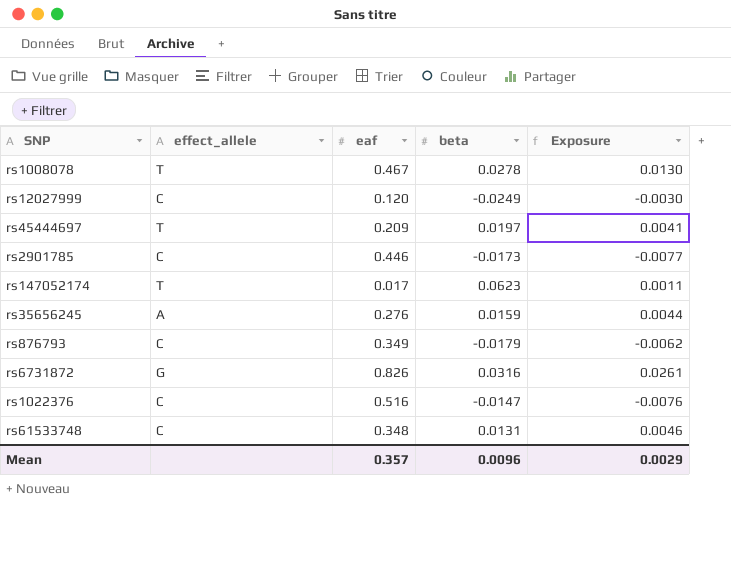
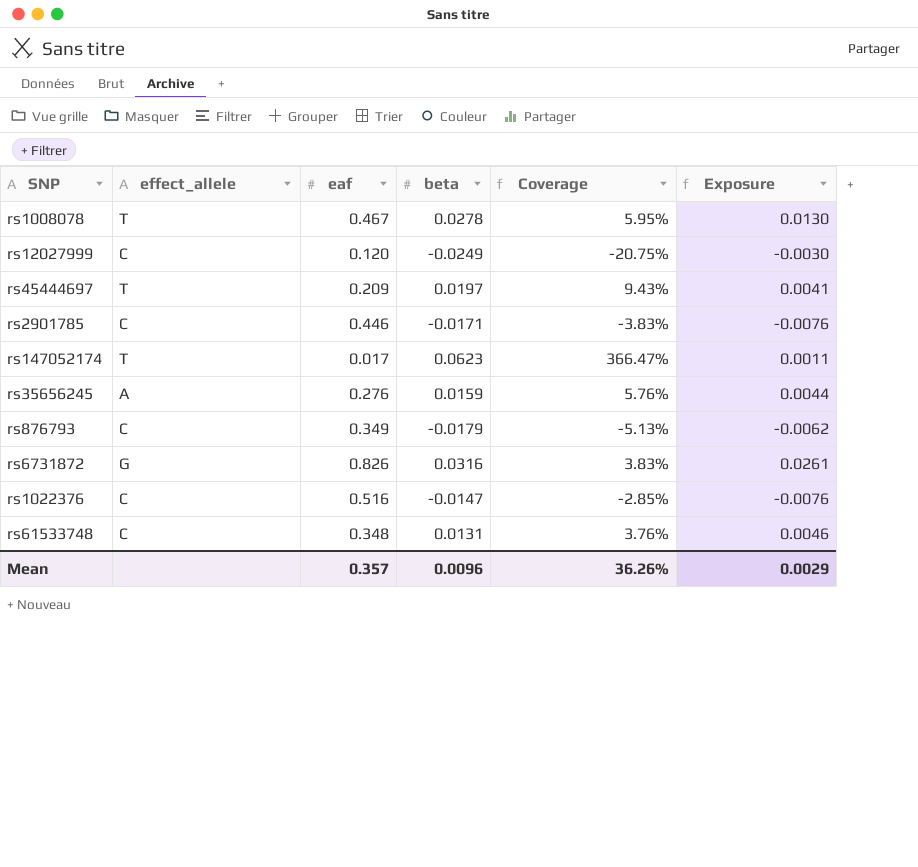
column Coverage | formula: none -> [beta] / [eaf]
rs2901785 | beta: -0.0173 -> -0.0171
rs2901785 | Exposure: -0.0077 -> -0.0076

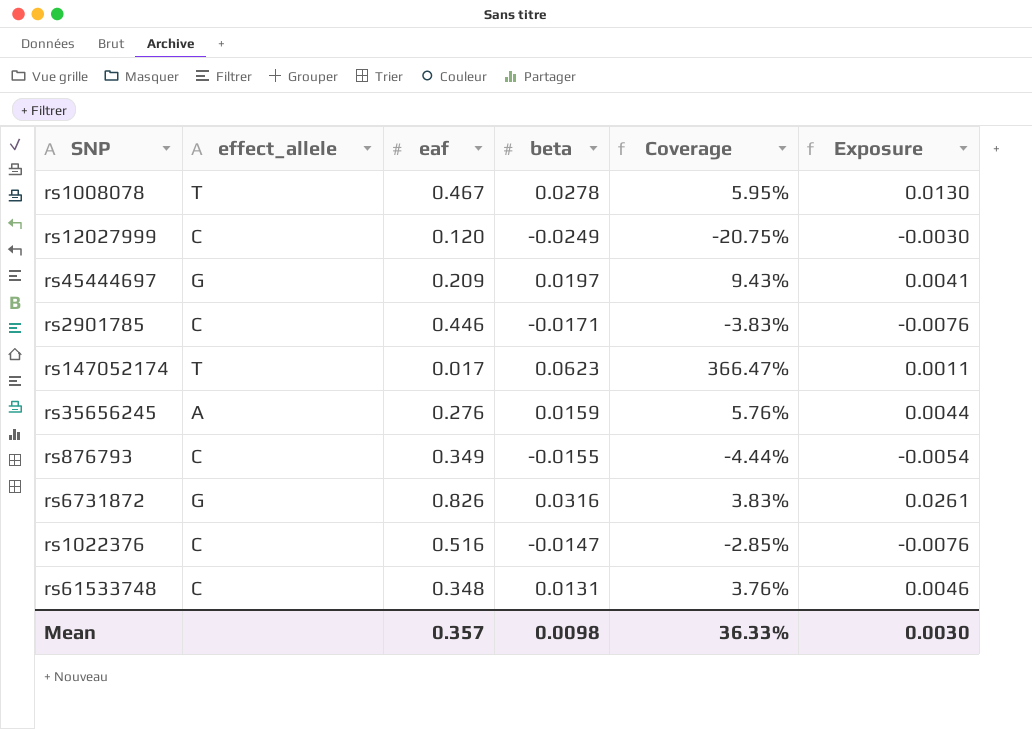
rs45444697 | effect_allele: T -> G
rs876793 | beta: -0.0179 -> -0.0155
rs876793 | Coverage: -5.13% -> -4.44%
rs876793 | Exposure: -0.0062 -> -0.0054
Mean | beta: 0.0096 -> 0.0098
Mean | Coverage: 36.26% -> 36.33%
Mean | Exposure: 0.0029 -> 0.0030

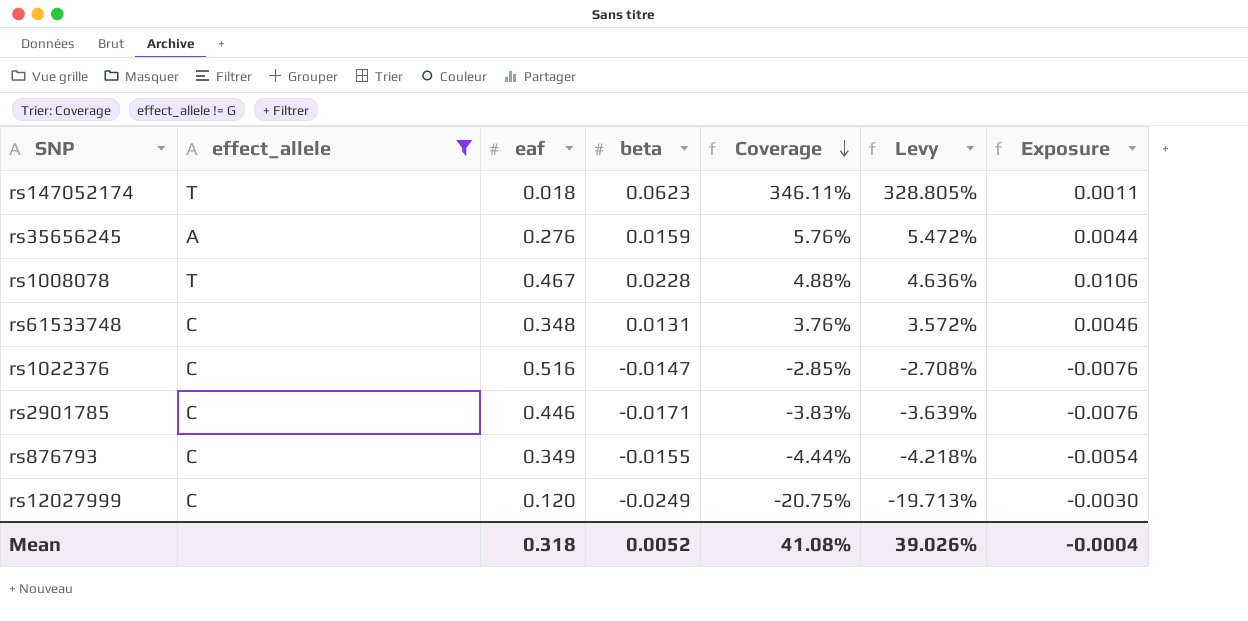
filter: none -> effect_allele != G
row order: none -> Coverage descending
column Levy | formula: none -> [Coverage] * 0.95
rs147052174 | eaf: 0.017 -> 0.018
rs147052174 | Coverage: 366.47% -> 346.11%
rs1008078 | beta: 0.0278 -> 0.0228
rs1008078 | Coverage: 5.95% -> 4.88%
rs1008078 | Exposure: 0.0130 -> 0.0106
Mean | eaf: 0.357 -> 0.318
Mean | beta: 0.0098 -> 0.0052
Mean | Coverage: 36.33% -> 41.08%
Mean | Exposure: 0.0030 -> -0.0004

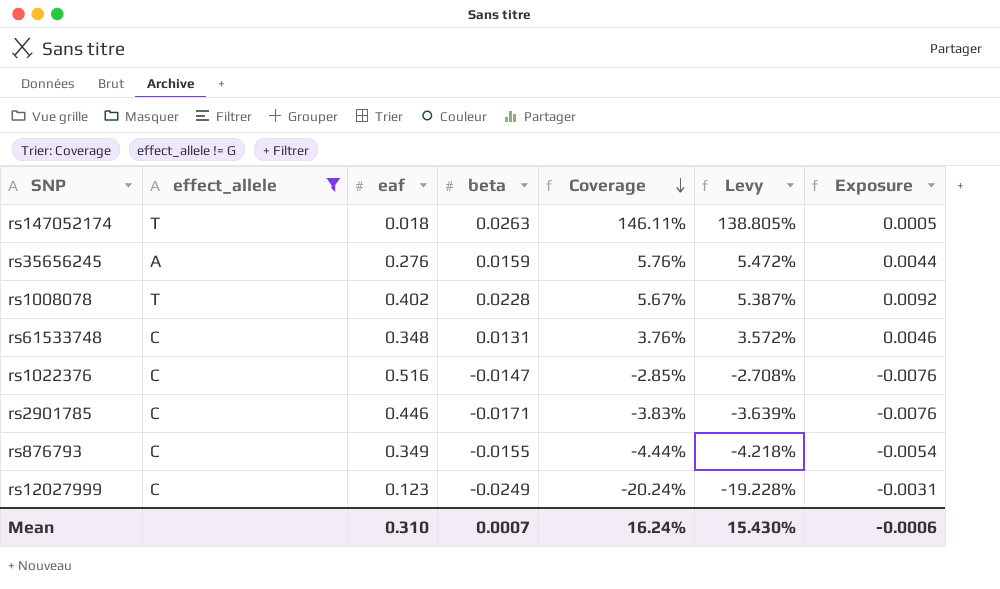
rs147052174 | beta: 0.0623 -> 0.0263
rs147052174 | Coverage: 346.11% -> 146.11%
rs147052174 | Levy: 328.805% -> 138.805%
rs147052174 | Exposure: 0.0011 -> 0.0005
rs1008078 | eaf: 0.467 -> 0.402
rs1008078 | Coverage: 4.88% -> 5.67%
rs1008078 | Levy: 4.636% -> 5.387%
rs1008078 | Exposure: 0.0106 -> 0.0092
rs12027999 | eaf: 0.120 -> 0.123
rs12027999 | Coverage: -20.75% -> -20.24%
rs12027999 | Levy: -19.713% -> -19.228%
rs12027999 | Exposure: -0.0030 -> -0.0031
Mean | eaf: 0.318 -> 0.310
Mean | beta: 0.0052 -> 0.0007
Mean | Coverage: 41.08% -> 16.24%
Mean | Levy: 39.026% -> 15.430%
Mean | Exposure: -0.0004 -> -0.0006

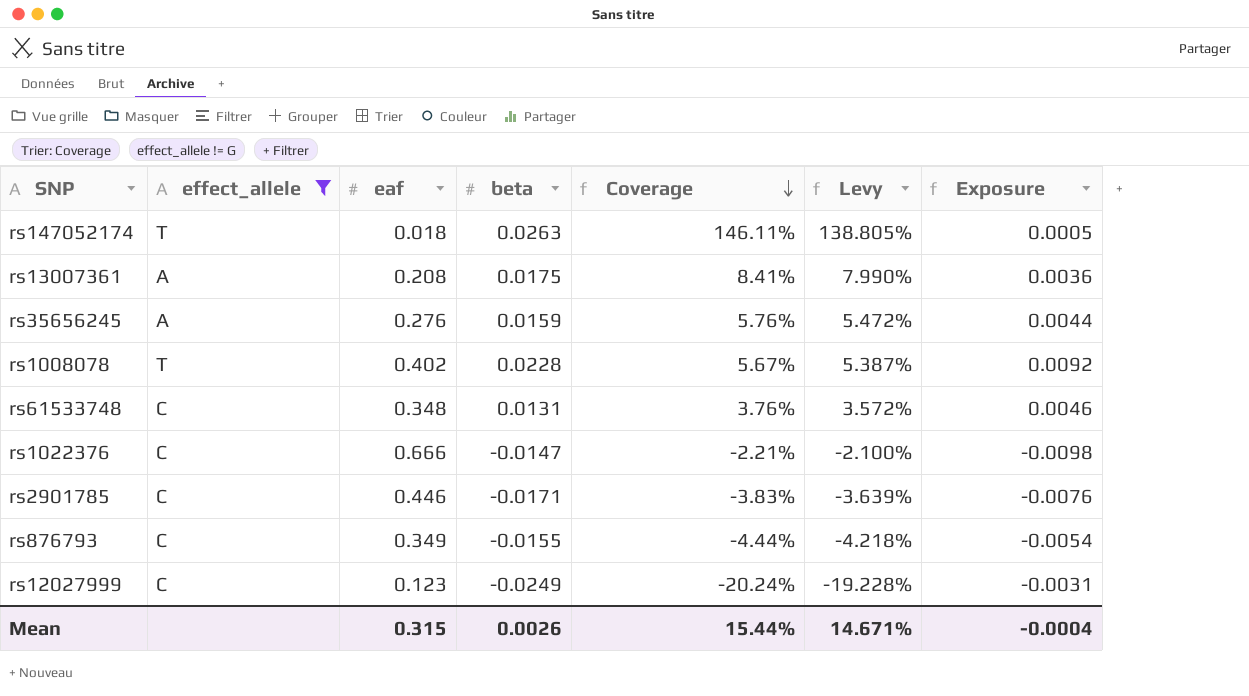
row rs13007361: none -> A | 0.208 | 0.0175 | 8.41% | 7.990% | 0.0036
rs1022376 | eaf: 0.516 -> 0.666
rs1022376 | Coverage: -2.85% -> -2.21%
rs1022376 | Levy: -2.708% -> -2.100%
rs1022376 | Exposure: -0.0076 -> -0.0098
Mean | eaf: 0.310 -> 0.315
Mean | beta: 0.0007 -> 0.0026
Mean | Coverage: 16.24% -> 15.44%
Mean | Levy: 15.430% -> 14.671%
Mean | Exposure: -0.0006 -> -0.0004

